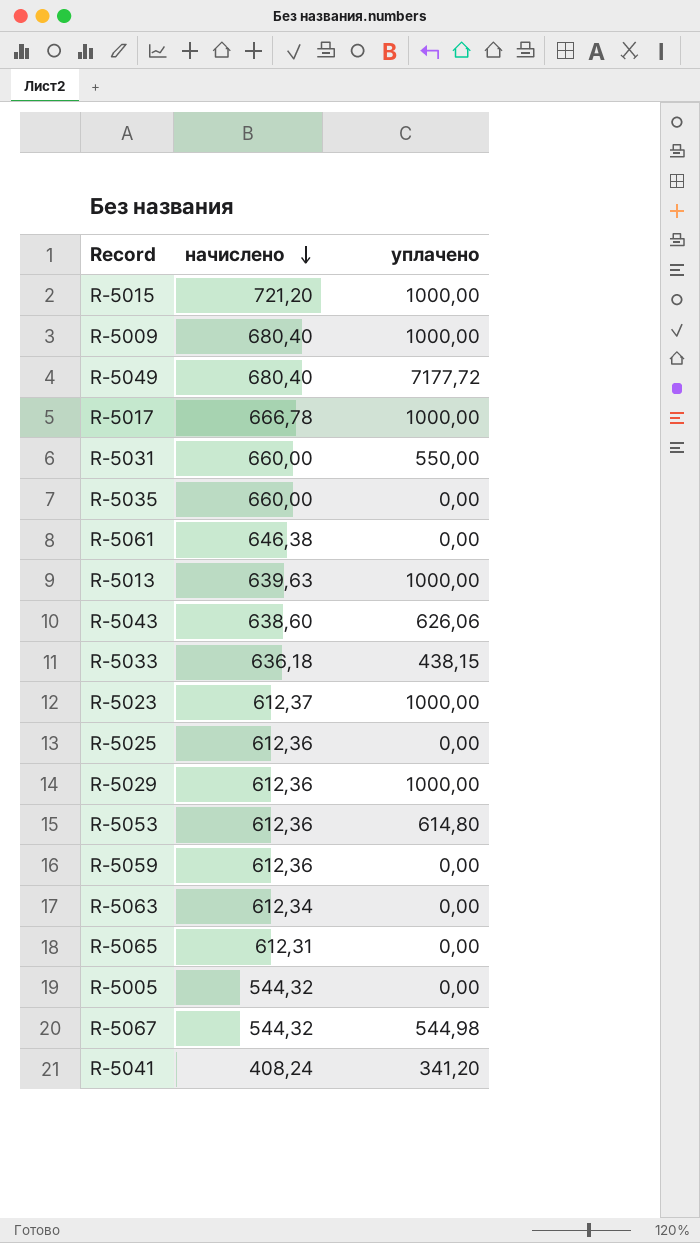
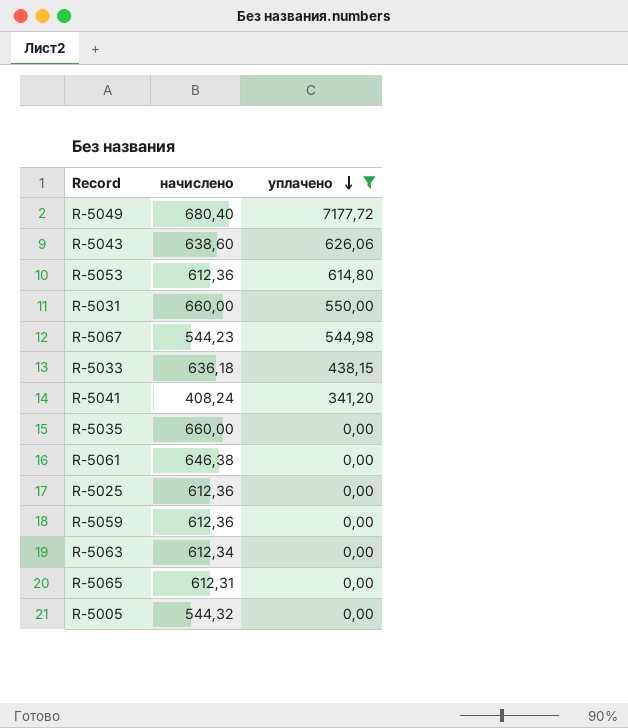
filter: none -> уплачено != 1000,00
row order: начислено descending -> уплачено descending
R-5067 | начислено: 544,32 -> 544,23

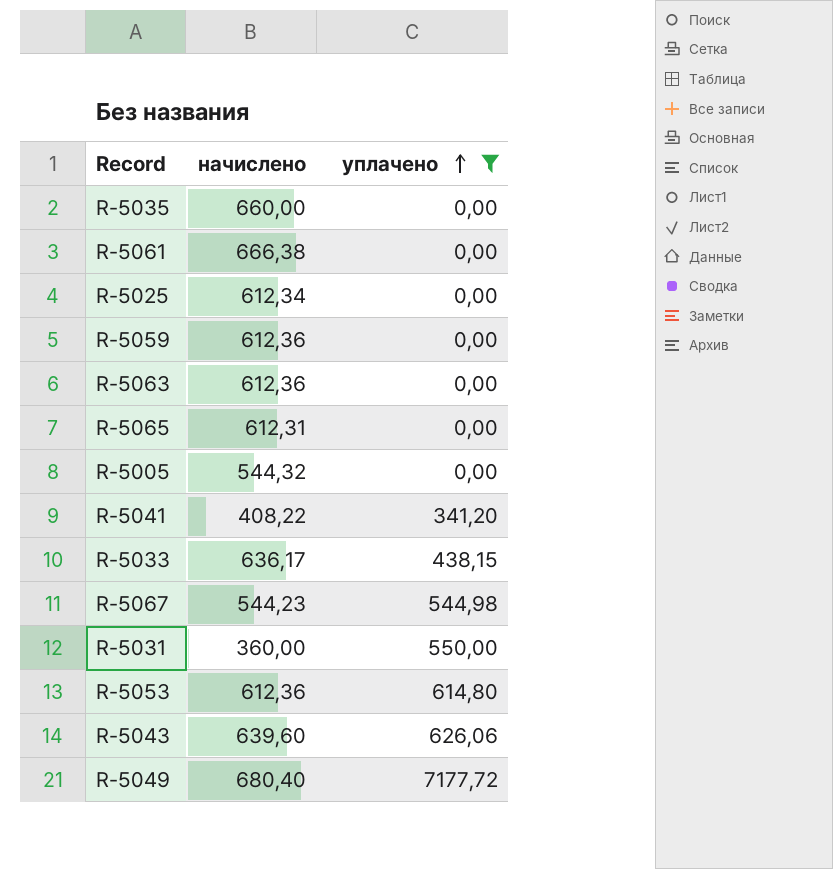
row order: уплачено descending -> уплачено ascending
R-5061 | начислено: 646,38 -> 666,38
R-5025 | начислено: 612,36 -> 612,34
R-5063 | начислено: 612,34 -> 612,36
R-5041 | начислено: 408,24 -> 408,22
R-5033 | начислено: 636,18 -> 636,17
R-5031 | начислено: 660,00 -> 360,00
R-5043 | начислено: 638,60 -> 639,60

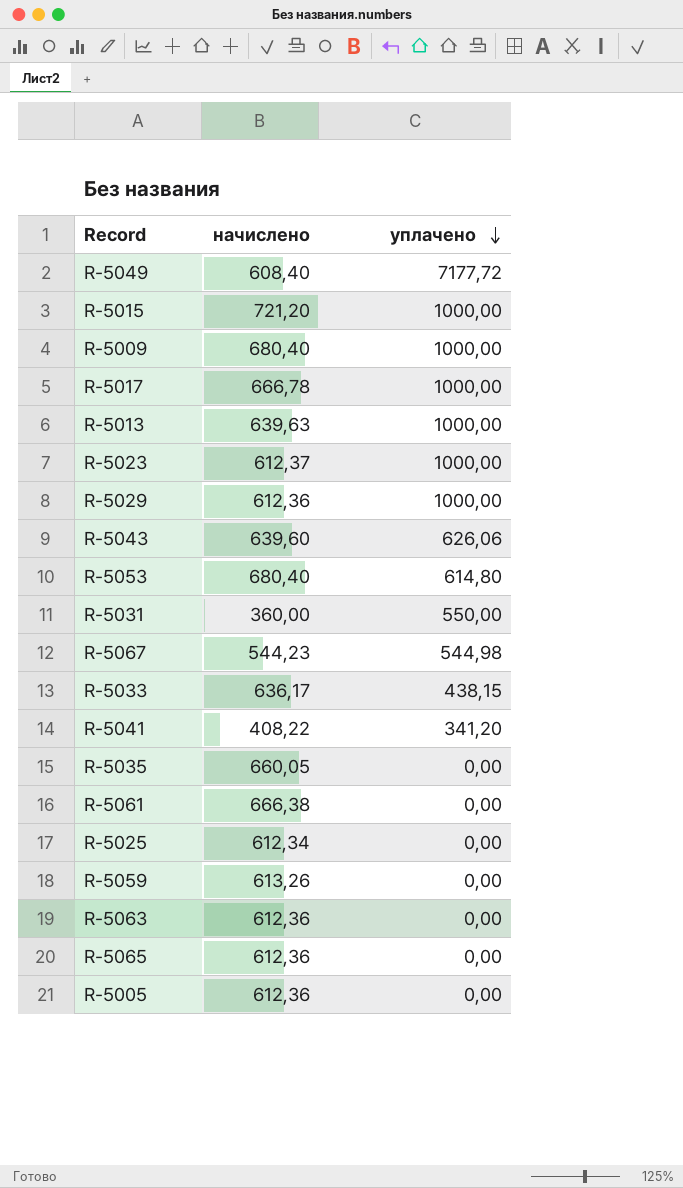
filter: уплачено != 1000,00 -> none
row order: уплачено ascending -> уплачено descending
R-5049 | начислено: 680,40 -> 608,40
R-5053 | начислено: 612,36 -> 680,40
R-5035 | начислено: 660,00 -> 660,05
R-5059 | начислено: 612,36 -> 613,26
R-5065 | начислено: 612,31 -> 612,36
R-5005 | начислено: 544,32 -> 612,36

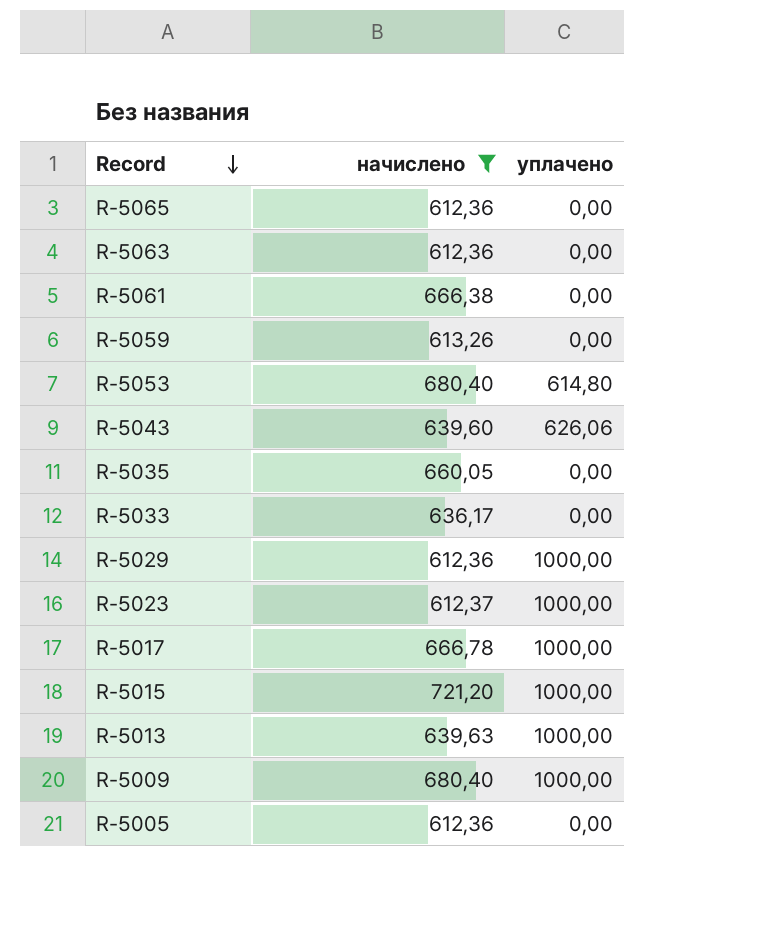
filter: none -> начислено >= 612,36
row order: уплачено descending -> Record descending
R-5033 | уплачено: 438,15 -> 0,00

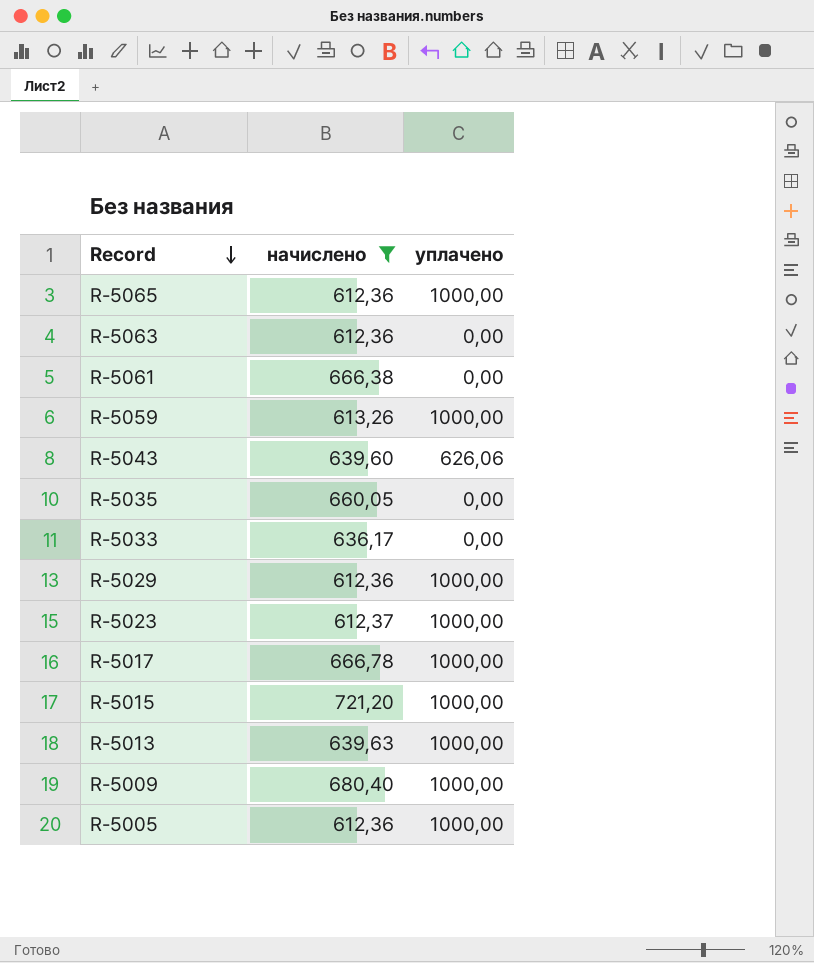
row R-5053: 680,40 | 614,80 -> none
R-5065 | уплачено: 0,00 -> 1000,00
R-5059 | уплачено: 0,00 -> 1000,00
R-5005 | уплачено: 0,00 -> 1000,00

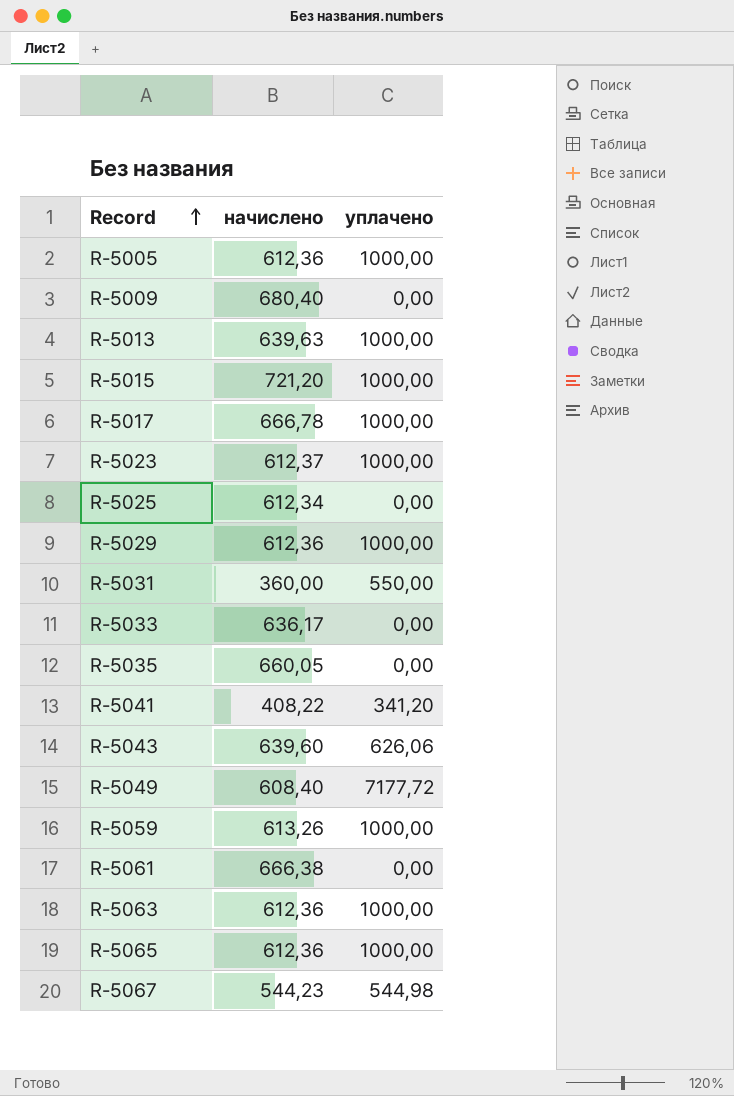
filter: начислено >= 612,36 -> none
row order: Record descending -> Record ascending
R-5009 | уплачено: 1000,00 -> 0,00
R-5063 | уплачено: 0,00 -> 1000,00

